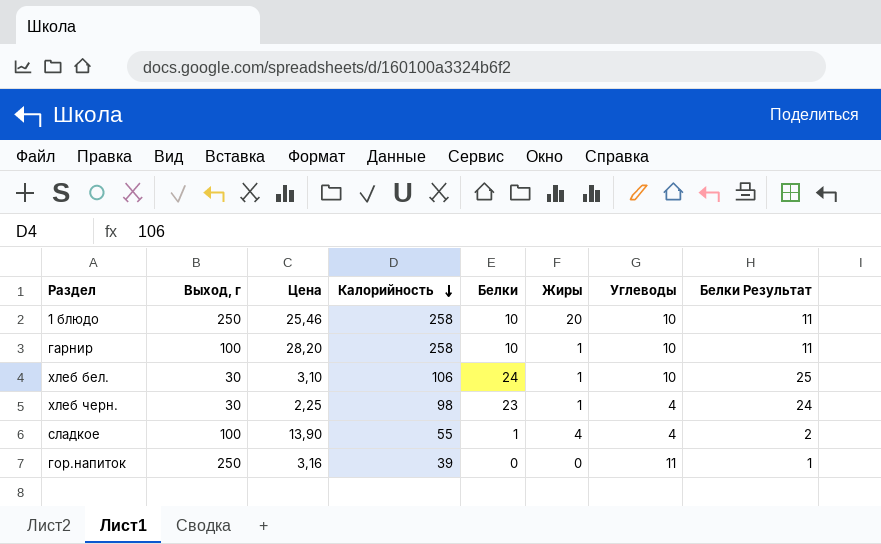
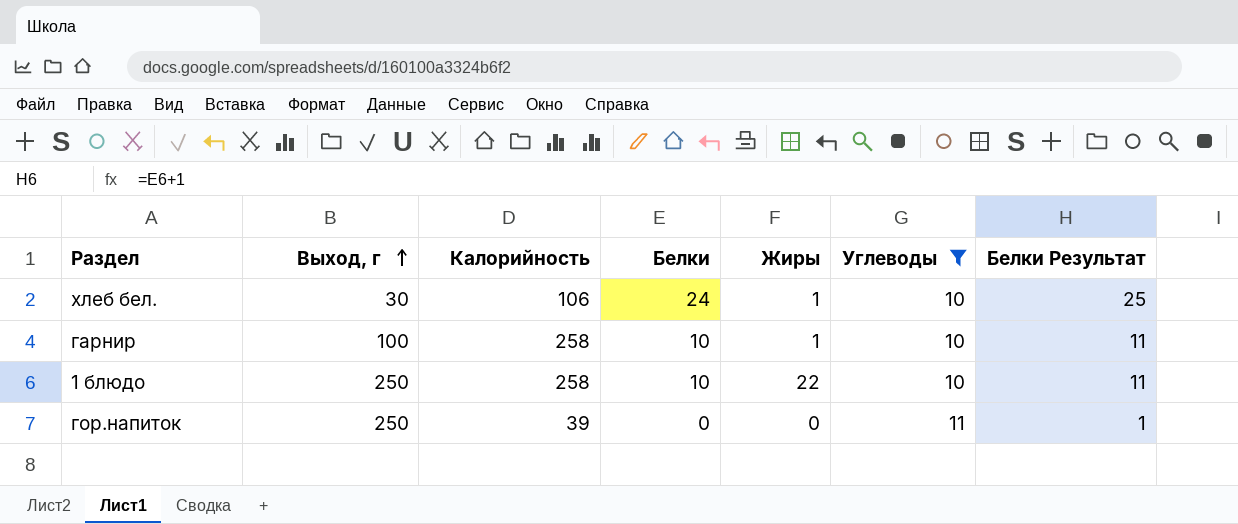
filter: none -> Углеводы != 4
row order: Калорийность descending -> Выход, г ascending
column Цена | position: 3 -> none
1 блюдо | Жиры: 20 -> 22

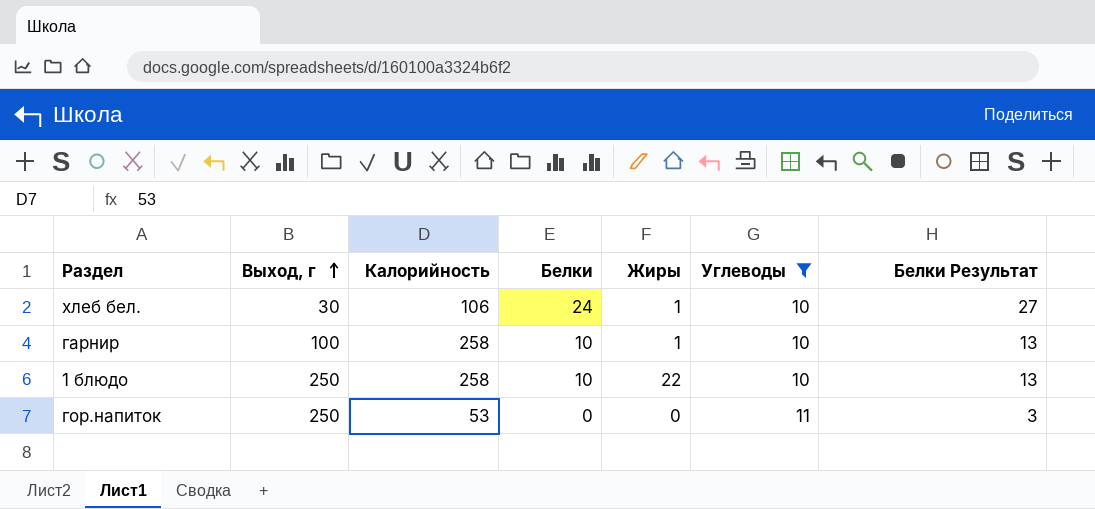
column Белки Результат | formula: [Белки] + 1 -> [Белки] + 3
гор.напиток | Калорийность: 39 -> 53

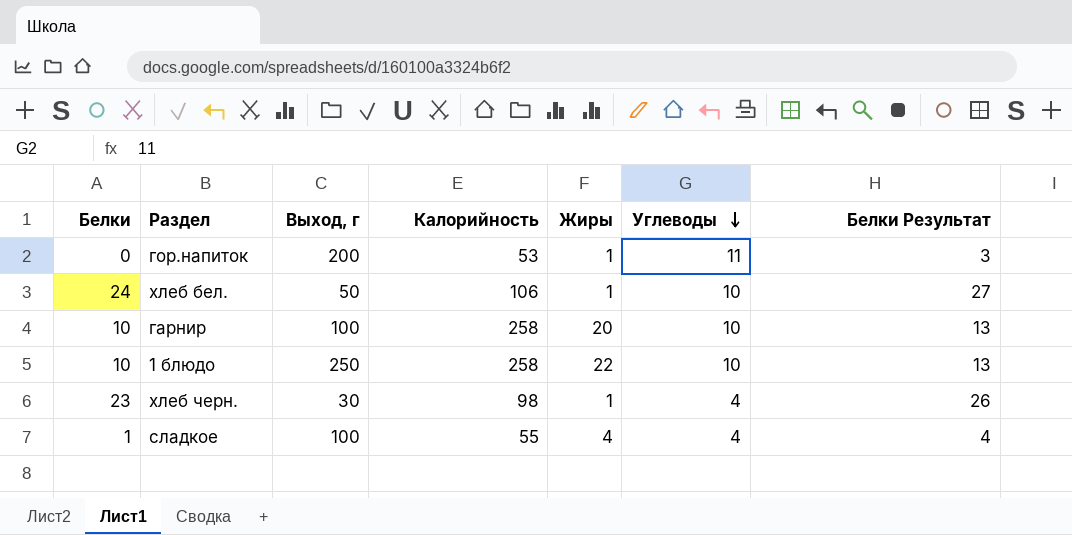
filter: Углеводы != 4 -> none
row order: Выход, г ascending -> Углеводы descending
column Белки | position: 4 -> 1
гор.напиток | Выход, г: 250 -> 200
гор.напиток | Жиры: 0 -> 1
хлеб бел. | Выход, г: 30 -> 50
гарнир | Жиры: 1 -> 20

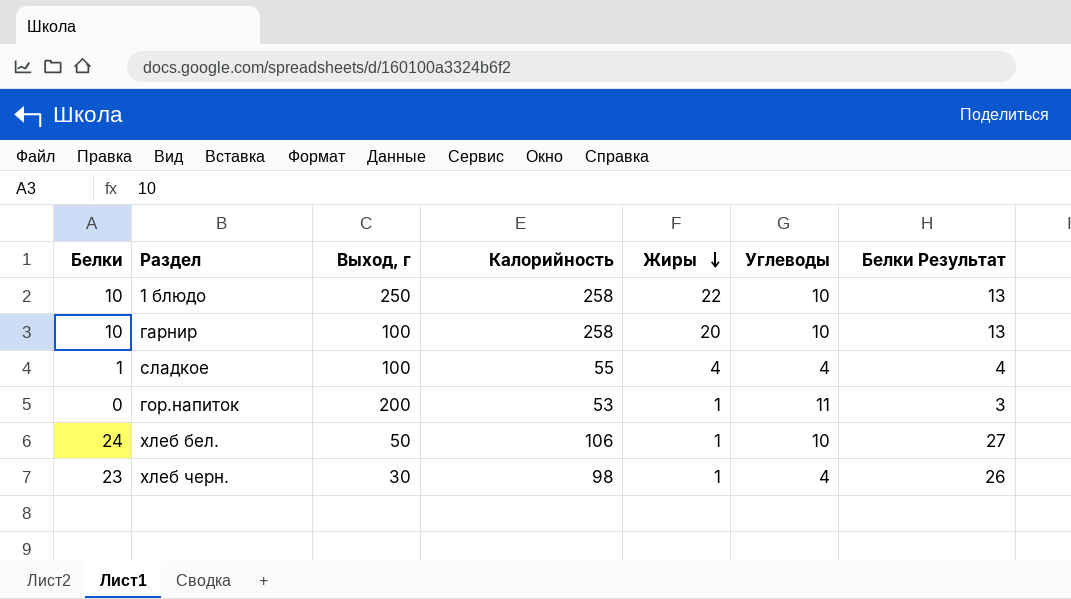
row order: Углеводы descending -> Жиры descending

